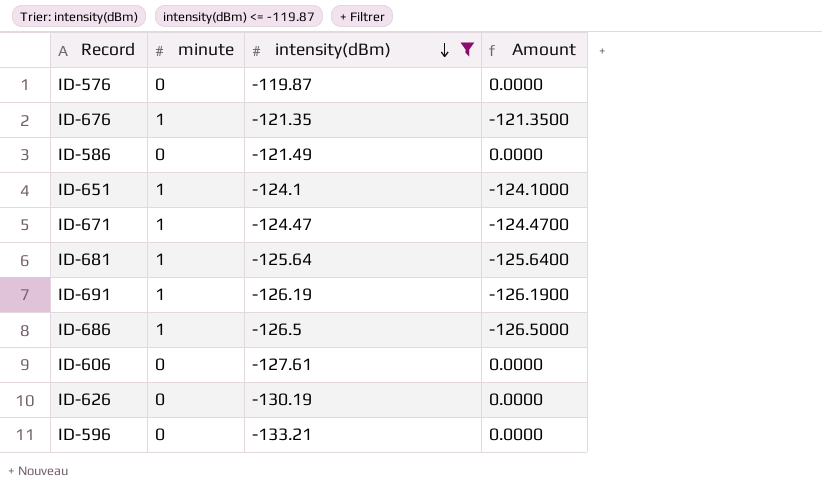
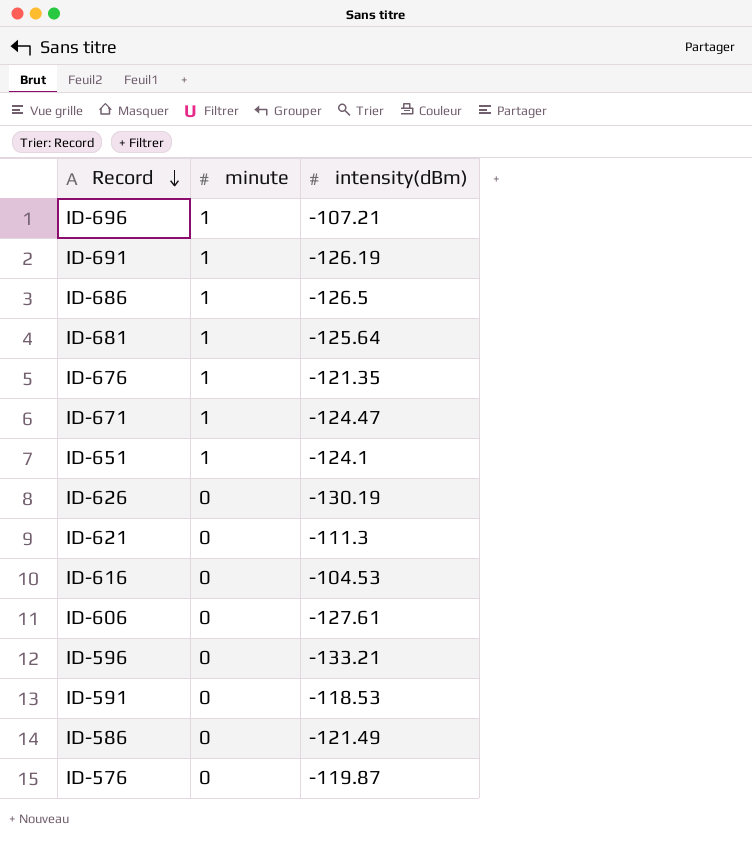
filter: intensity(dBm) <= -119.87 -> none
row order: intensity(dBm) descending -> Record descending
column Amount | formula: [minute] * [intensity(dBm)] -> none

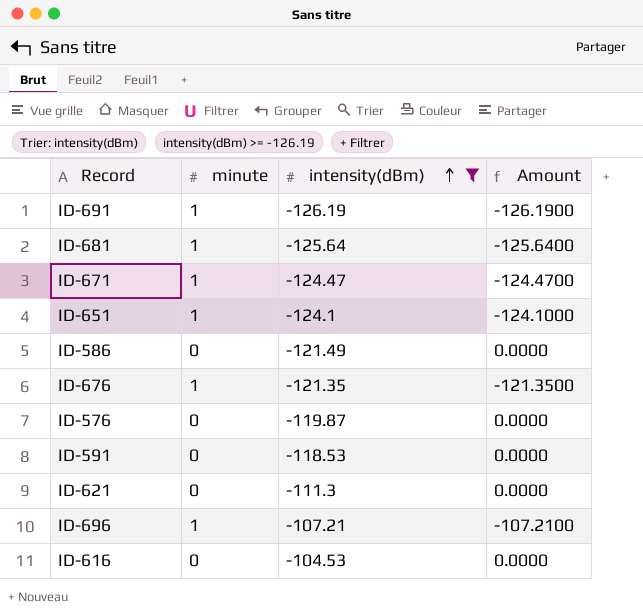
filter: none -> intensity(dBm) >= -126.19
row order: Record descending -> intensity(dBm) ascending
column Amount | formula: none -> [minute] * [intensity(dBm)]

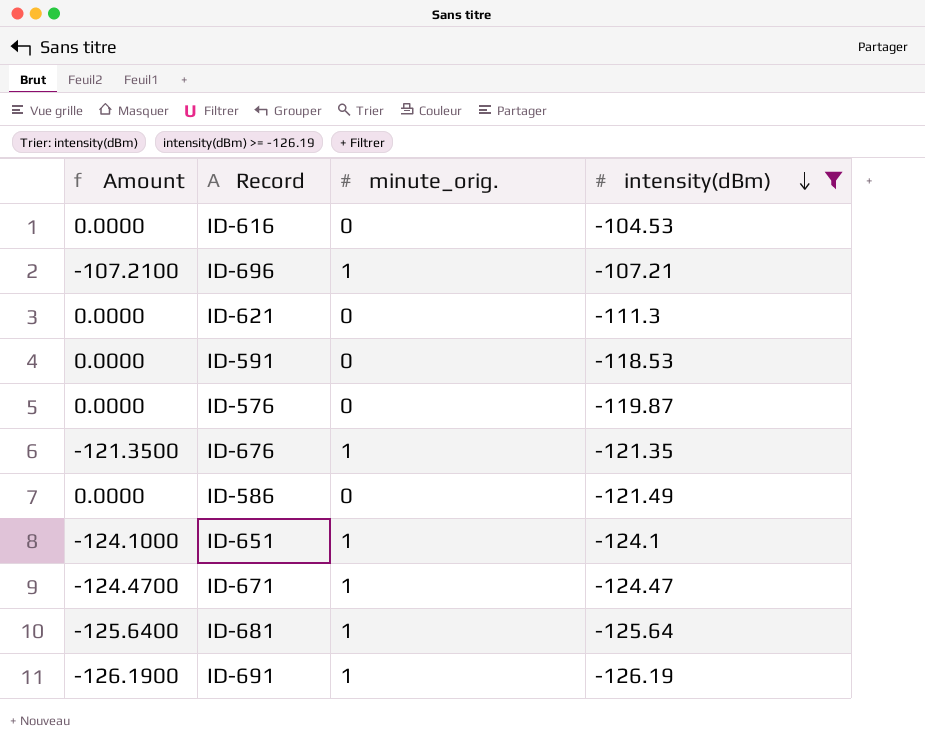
row order: intensity(dBm) ascending -> intensity(dBm) descending
column Amount | position: 4 -> 1
column name: minute -> minute_orig.

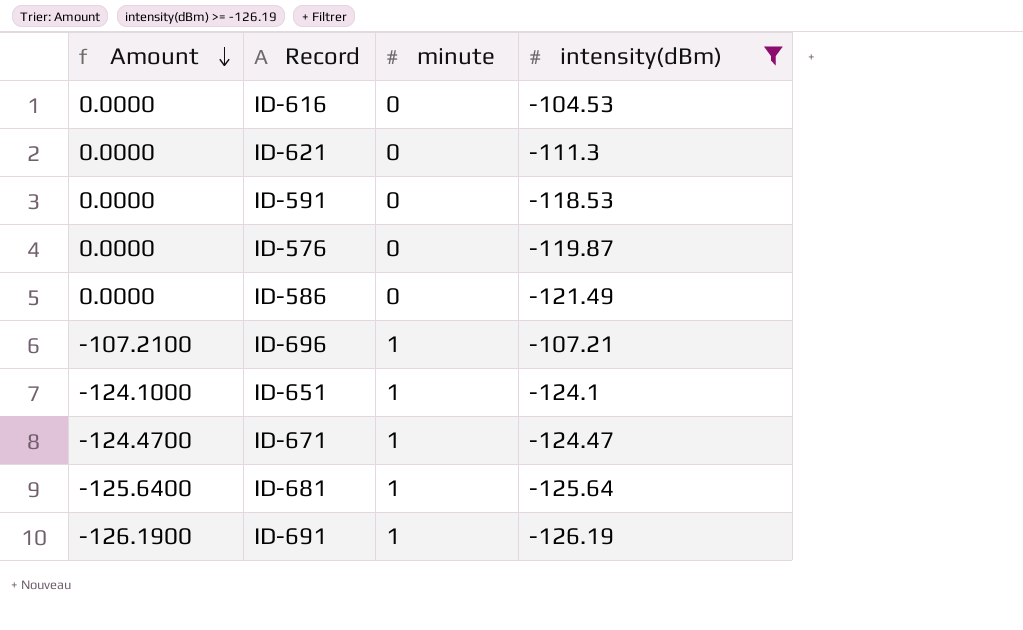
row order: intensity(dBm) descending -> Amount descending
column name: minute_orig. -> minute
row ID-676: -121.3500 | 1 | -121.35 -> none

